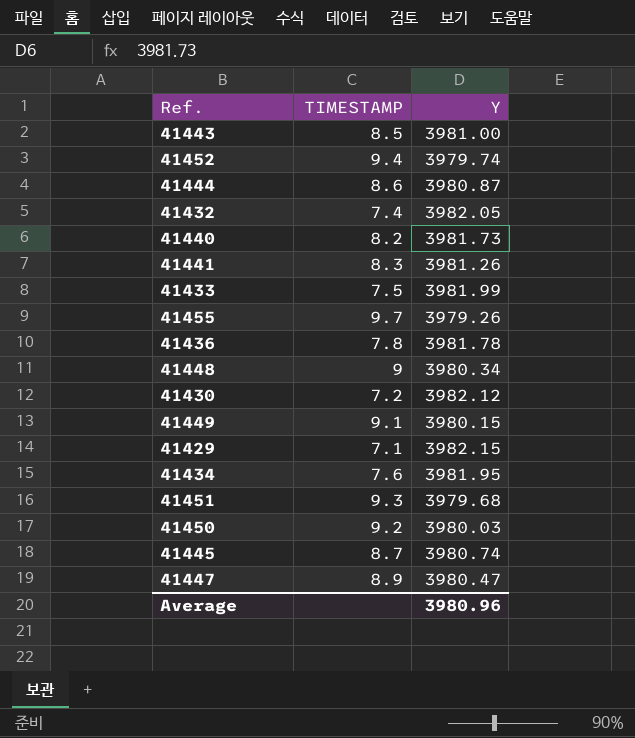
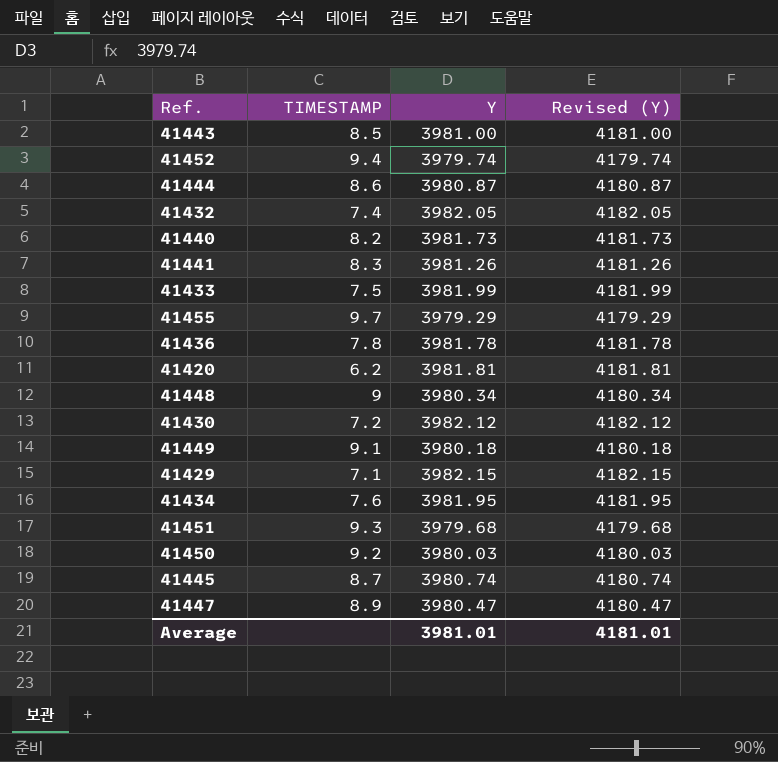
column Revised (Y) | formula: none -> [Y] + 200
41455 | Y: 3979.26 -> 3979.29
row 41420: none -> 6.2 | 3981.81 | 4181.81
41449 | Y: 3980.15 -> 3980.18
Average | Y: 3980.96 -> 3981.01

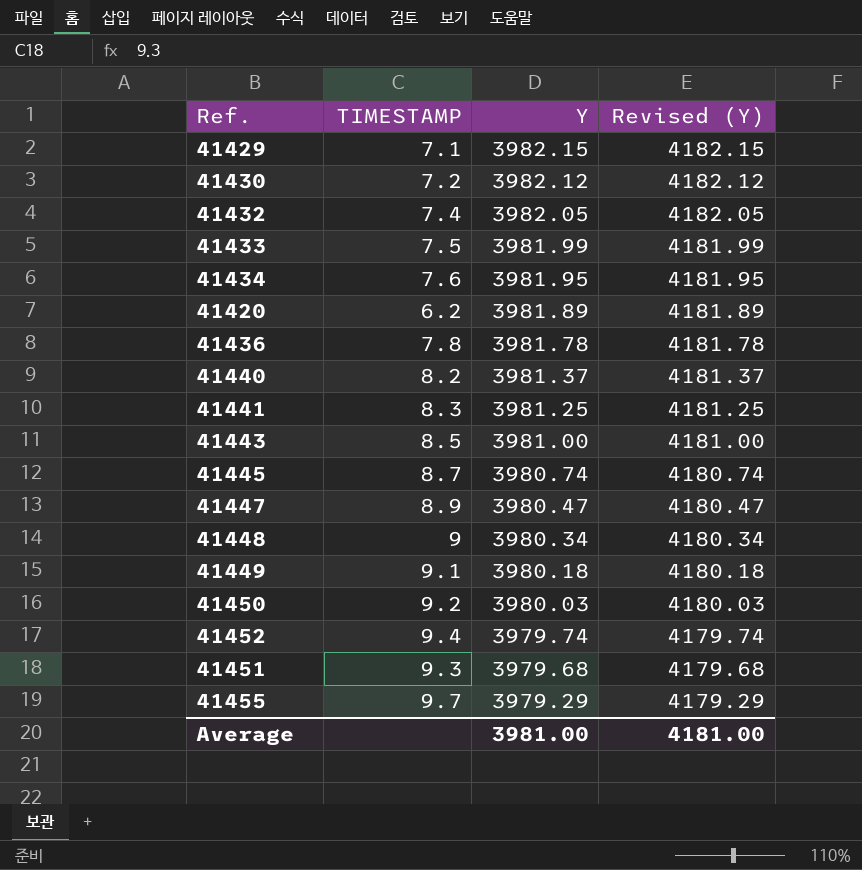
row order: none -> Y descending
row 41444: 8.6 | 3980.87 | 4180.87 -> none
41420 | Y: 3981.81 -> 3981.89
41420 | Revised (Y): 4181.81 -> 4181.89
41440 | Y: 3981.73 -> 3981.37
41440 | Revised (Y): 4181.73 -> 4181.37
41441 | Y: 3981.26 -> 3981.25
41441 | Revised (Y): 4181.26 -> 4181.25
Average | Y: 3981.01 -> 3981.00
Average | Revised (Y): 4181.01 -> 4181.00

